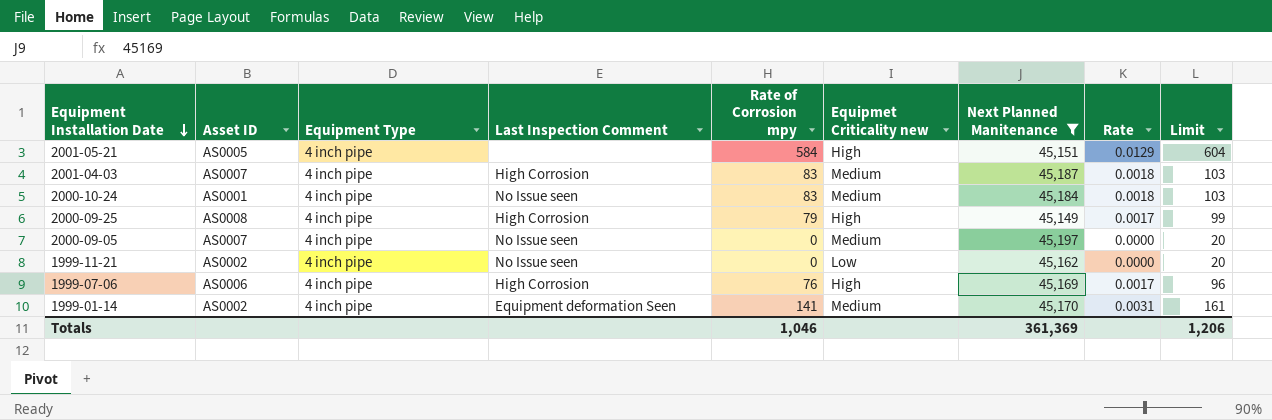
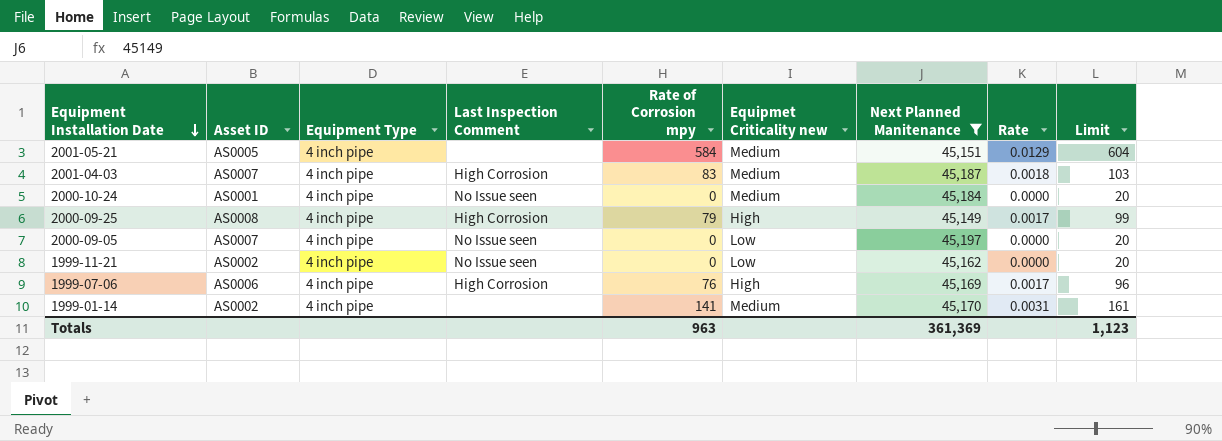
2001-05-21 | Equipmet Criticality new: High -> Medium
2000-10-24 | Rate of Corrosion mpy: 83 -> 0
2000-10-24 | Rate: 0.0018 -> 0.0000
2000-10-24 | Limit: 103 -> 20
2000-09-05 | Equipmet Criticality new: Medium -> Low
1999-01-14 | Last Inspection Comment: Equipment deformation Seen -> none
Totals | Rate of Corrosion mpy: 1,046 -> 963
Totals | Limit: 1,206 -> 1,123

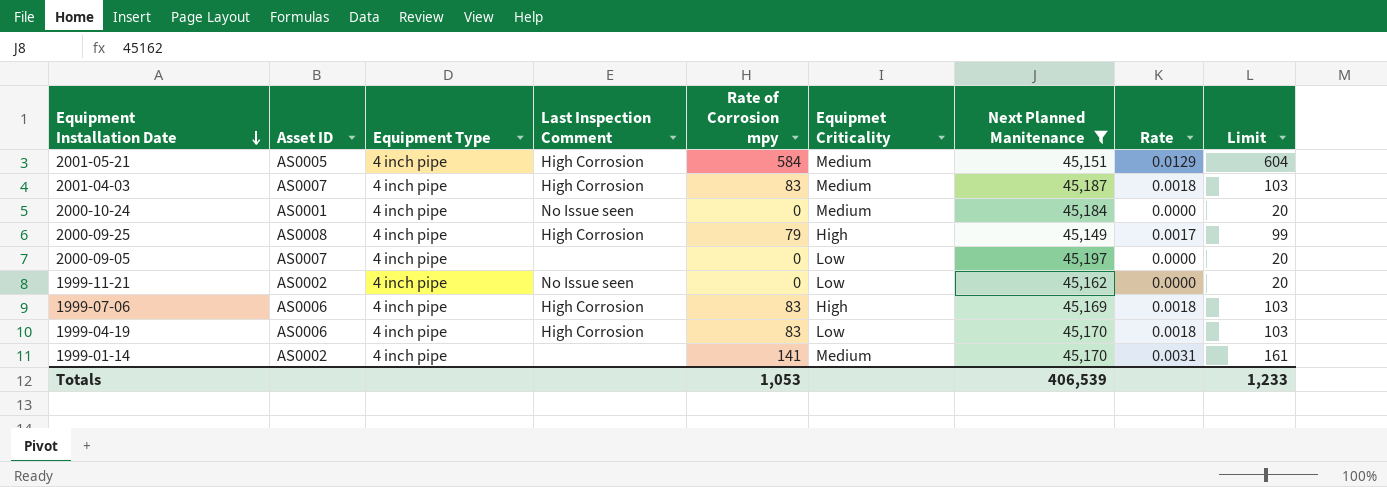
column name: Equipmet Criticality new -> Equipmet Criticality
2001-05-21 | Last Inspection Comment: none -> High Corrosion
2000-09-05 | Last Inspection Comment: No Issue seen -> none
1999-07-06 | Rate of Corrosion mpy: 76 -> 83
1999-07-06 | Rate: 0.0017 -> 0.0018
1999-07-06 | Limit: 96 -> 103
row 1999-04-19: none -> AS0006 | 4 inch pipe | High Corrosion | 83 | Low | 45,170 | 0.0018 | 103
Totals | Rate of Corrosion mpy: 963 -> 1,053
Totals | Next Planned Manitenance: 361,369 -> 406,539
Totals | Limit: 1,123 -> 1,233

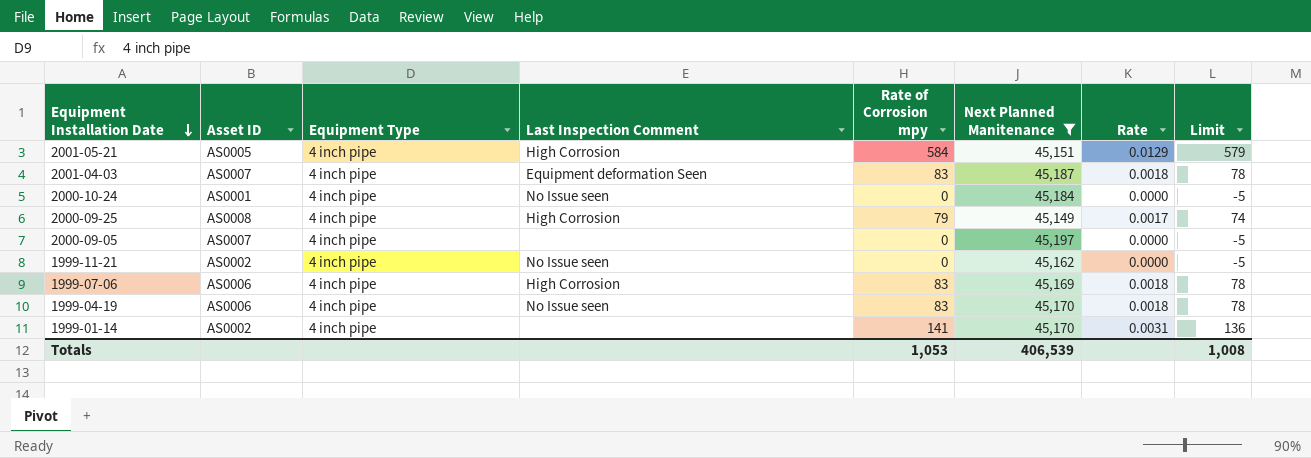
column Equipmet Criticality | position: 6 -> none
column Limit | formula: [Rate of Corrosion mpy] + 20 -> [Rate of Corrosion mpy] - 5
2001-04-03 | Last Inspection Comment: High Corrosion -> Equipment deformation Seen
1999-04-19 | Last Inspection Comment: High Corrosion -> No Issue seen
Totals | Limit: 1,233 -> 1,008

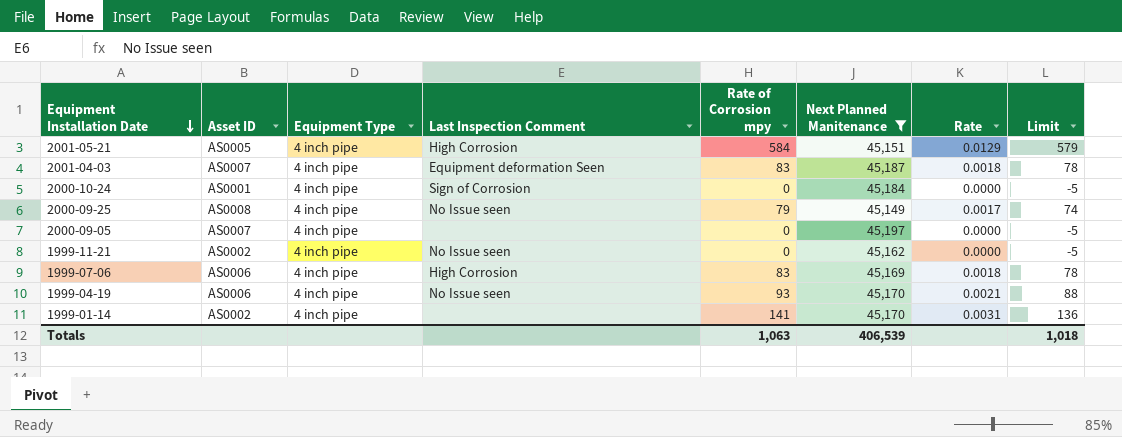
2000-10-24 | Last Inspection Comment: No Issue seen -> Sign of Corrosion
2000-09-25 | Last Inspection Comment: High Corrosion -> No Issue seen
1999-04-19 | Rate of Corrosion mpy: 83 -> 93
1999-04-19 | Rate: 0.0018 -> 0.0021
1999-04-19 | Limit: 78 -> 88
Totals | Rate of Corrosion mpy: 1,053 -> 1,063
Totals | Limit: 1,008 -> 1,018

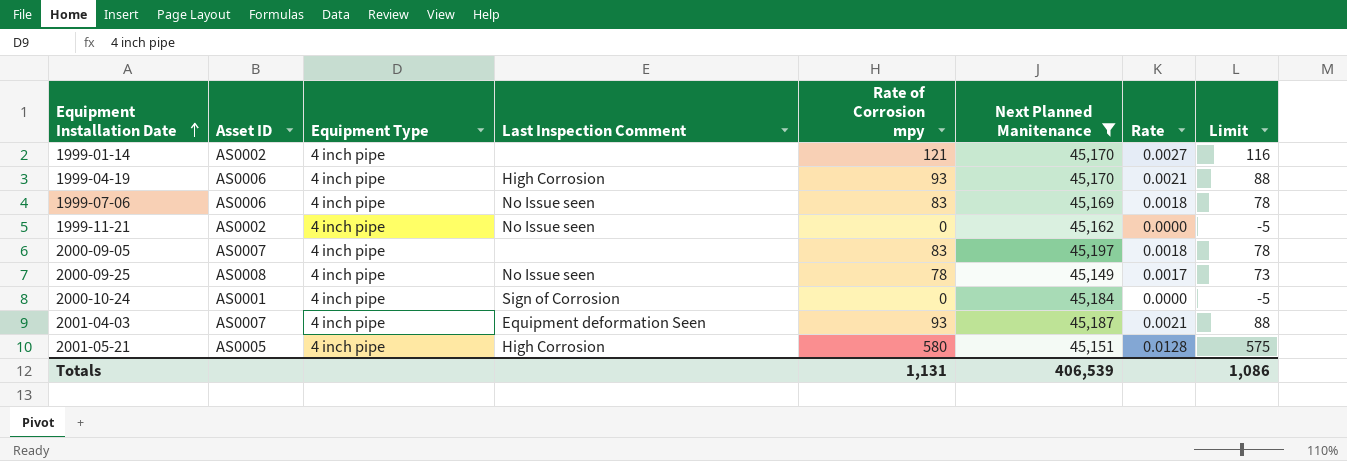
row order: Equipment Installation Date descending -> Equipment Installation Date ascending
1999-01-14 | Rate of Corrosion mpy: 141 -> 121
1999-01-14 | Rate: 0.0031 -> 0.0027
1999-01-14 | Limit: 136 -> 116
1999-04-19 | Last Inspection Comment: No Issue seen -> High Corrosion
1999-07-06 | Last Inspection Comment: High Corrosion -> No Issue seen
2000-09-05 | Rate of Corrosion mpy: 0 -> 83
2000-09-05 | Rate: 0.0000 -> 0.0018
2000-09-05 | Limit: -5 -> 78
2000-09-25 | Rate of Corrosion mpy: 79 -> 78
2000-09-25 | Limit: 74 -> 73
2001-04-03 | Rate of Corrosion mpy: 83 -> 93
2001-04-03 | Rate: 0.0018 -> 0.0021
2001-04-03 | Limit: 78 -> 88
2001-05-21 | Rate of Corrosion mpy: 584 -> 580
2001-05-21 | Rate: 0.0129 -> 0.0128
2001-05-21 | Limit: 579 -> 575
Totals | Rate of Corrosion mpy: 1,063 -> 1,131
Totals | Limit: 1,018 -> 1,086

